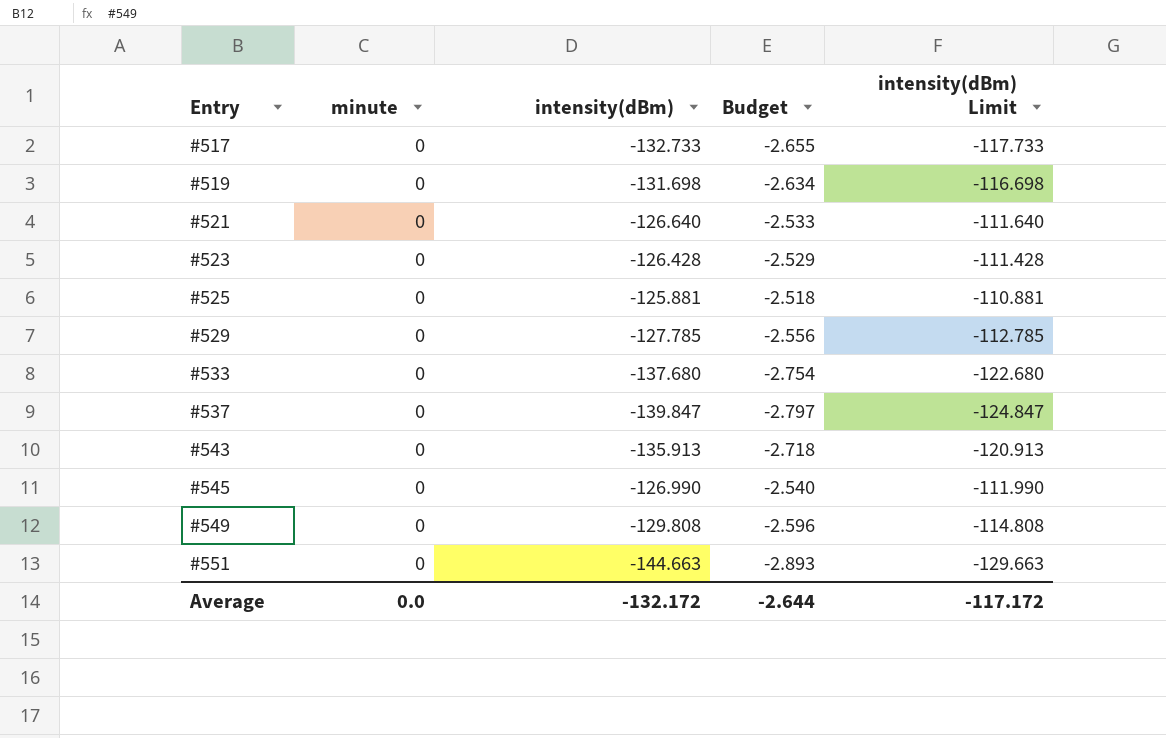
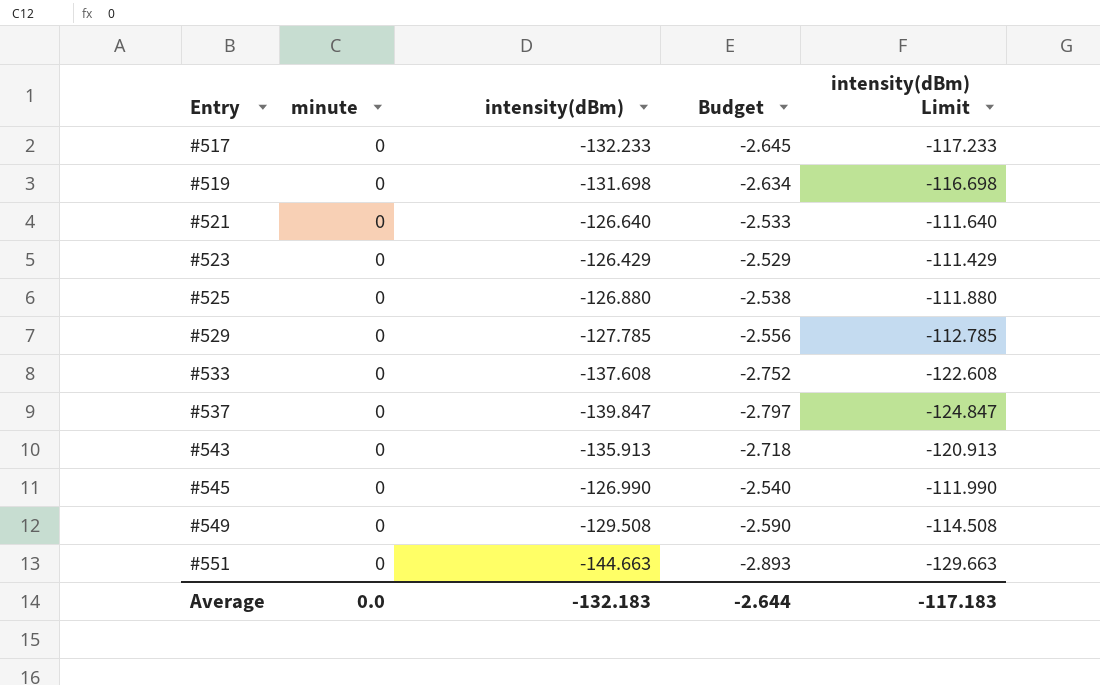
#517 | intensity(dBm): -132.733 -> -132.233
#517 | Budget: -2.655 -> -2.645
#517 | intensity(dBm) Limit: -117.733 -> -117.233
#523 | intensity(dBm): -126.428 -> -126.429
#523 | intensity(dBm) Limit: -111.428 -> -111.429
#525 | intensity(dBm): -125.881 -> -126.880
#525 | Budget: -2.518 -> -2.538
#525 | intensity(dBm) Limit: -110.881 -> -111.880
#533 | intensity(dBm): -137.680 -> -137.608
#533 | Budget: -2.754 -> -2.752
#533 | intensity(dBm) Limit: -122.680 -> -122.608
#549 | intensity(dBm): -129.808 -> -129.508
#549 | Budget: -2.596 -> -2.590
#549 | intensity(dBm) Limit: -114.808 -> -114.508
Average | intensity(dBm): -132.172 -> -132.183
Average | intensity(dBm) Limit: -117.172 -> -117.183

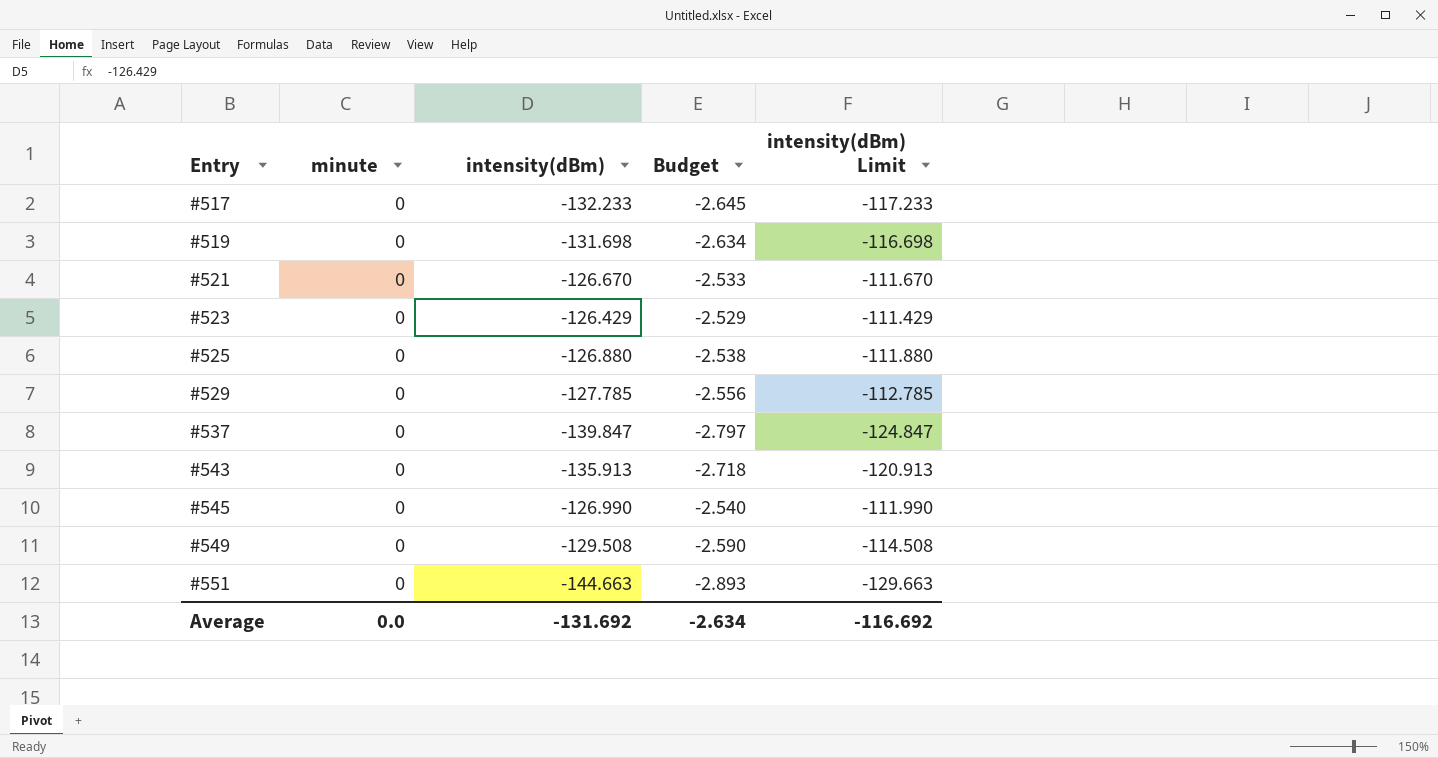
row #533: 0 | -137.608 | -2.752 | -122.608 -> none
#521 | intensity(dBm): -126.640 -> -126.670
#521 | intensity(dBm) Limit: -111.640 -> -111.670
Average | intensity(dBm): -132.183 -> -131.692
Average | Budget: -2.644 -> -2.634
Average | intensity(dBm) Limit: -117.183 -> -116.692

